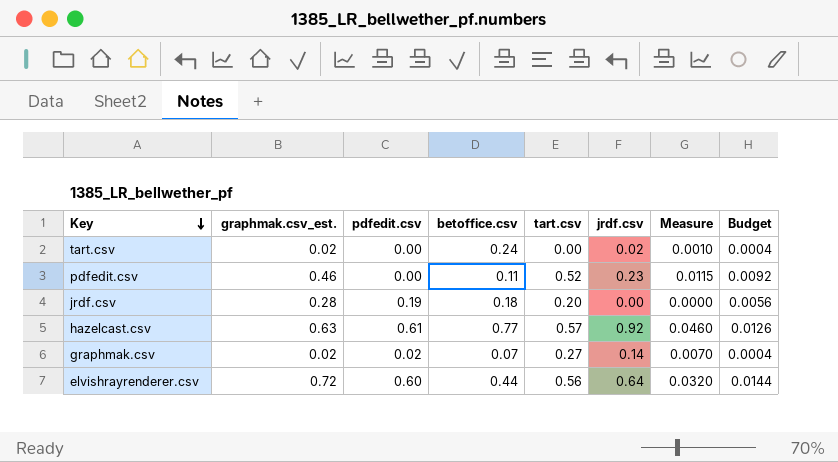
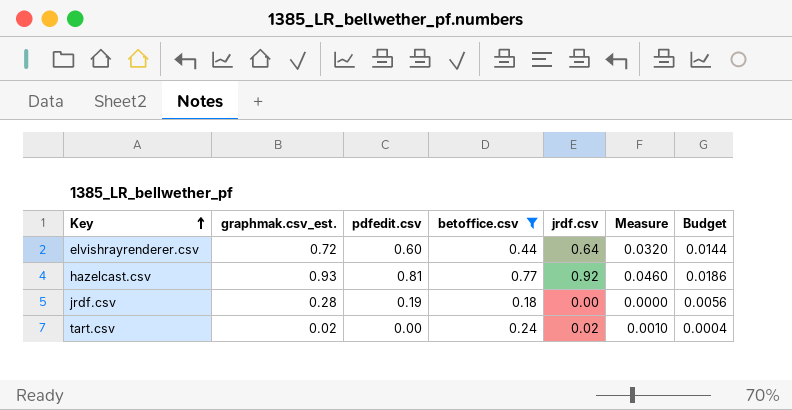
filter: none -> betoffice.csv >= 0.18
row order: Key descending -> Key ascending
column tart.csv | position: 5 -> none
hazelcast.csv | graphmak.csv_est.: 0.63 -> 0.93
hazelcast.csv | pdfedit.csv: 0.61 -> 0.81
hazelcast.csv | Budget: 0.0126 -> 0.0186

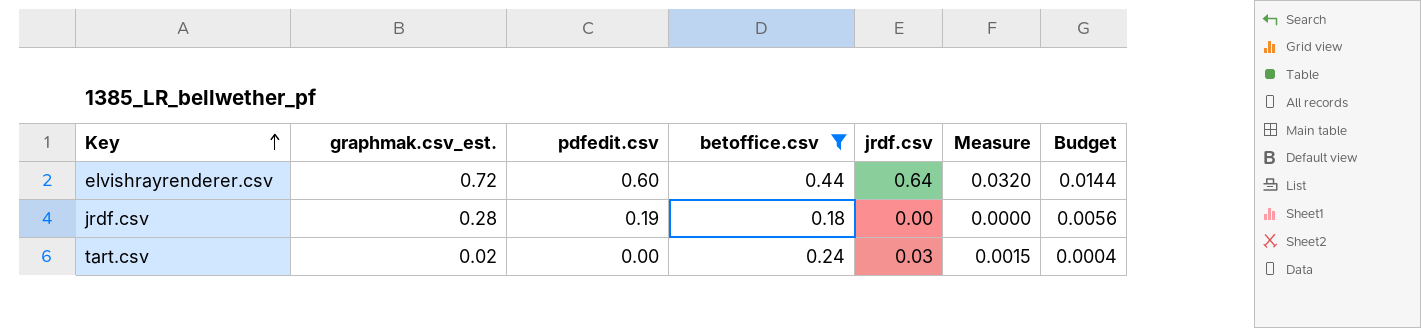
row hazelcast.csv: 0.93 | 0.81 | 0.77 | 0.92 | 0.0460 | 0.0186 -> none
tart.csv | jrdf.csv: 0.02 -> 0.03
tart.csv | Measure: 0.0010 -> 0.0015

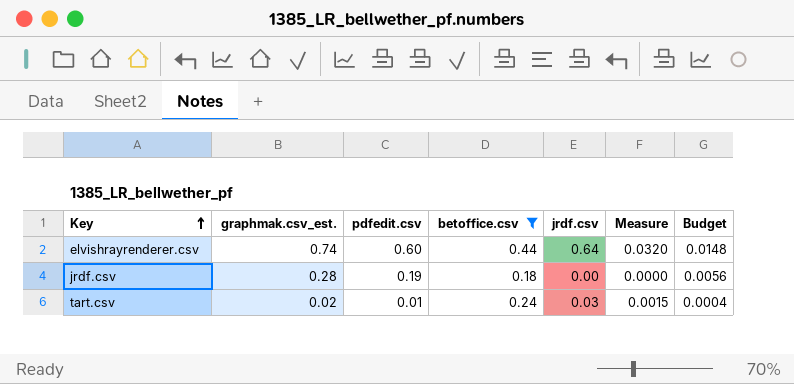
elvishrayrenderer.csv | graphmak.csv_est.: 0.72 -> 0.74
elvishrayrenderer.csv | Budget: 0.0144 -> 0.0148
tart.csv | pdfedit.csv: 0.00 -> 0.01

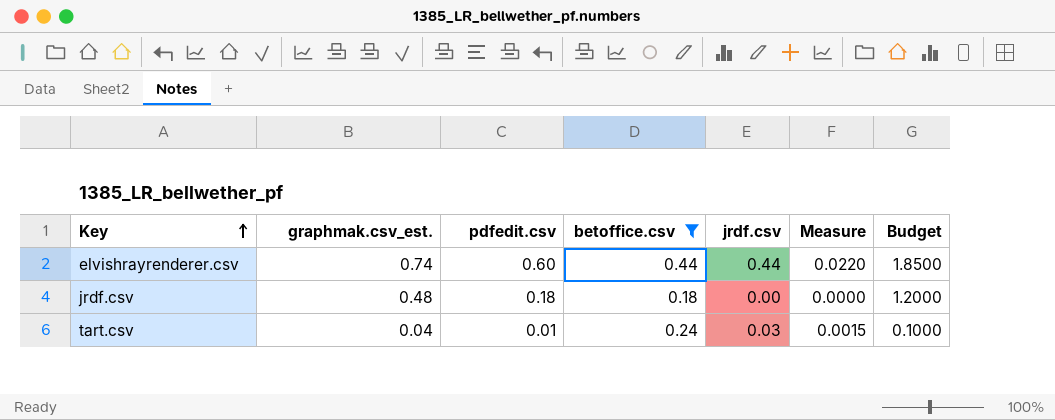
column Budget | formula: [graphmak.csv_est.] * 0.02 -> [graphmak.csv_est.] * 2.5
elvishrayrenderer.csv | jrdf.csv: 0.64 -> 0.44
elvishrayrenderer.csv | Measure: 0.0320 -> 0.0220
jrdf.csv | graphmak.csv_est.: 0.28 -> 0.48
jrdf.csv | pdfedit.csv: 0.19 -> 0.18
tart.csv | graphmak.csv_est.: 0.02 -> 0.04

